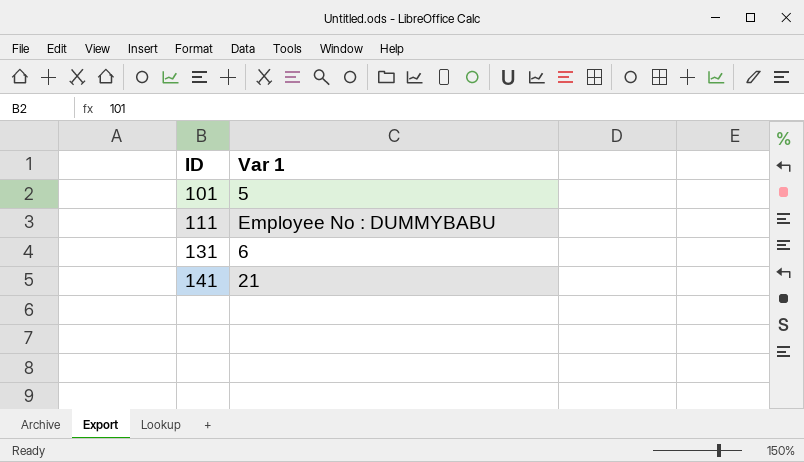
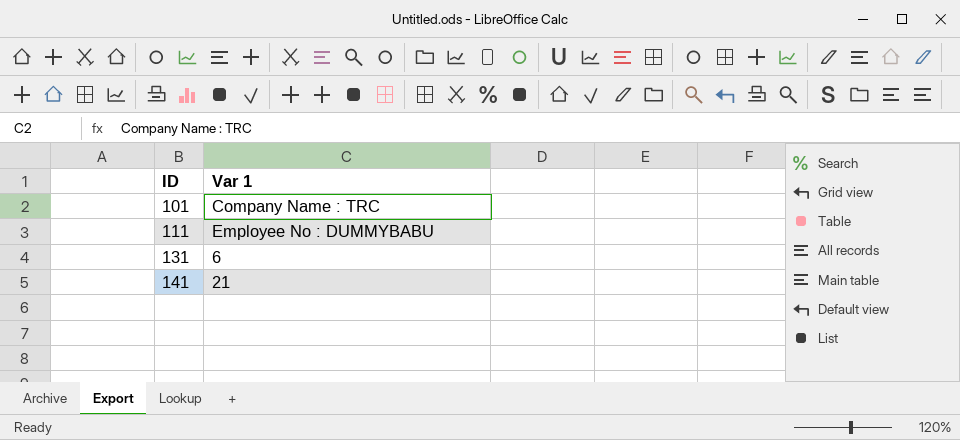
101 | Var 1: 5 -> Company Name : TRC

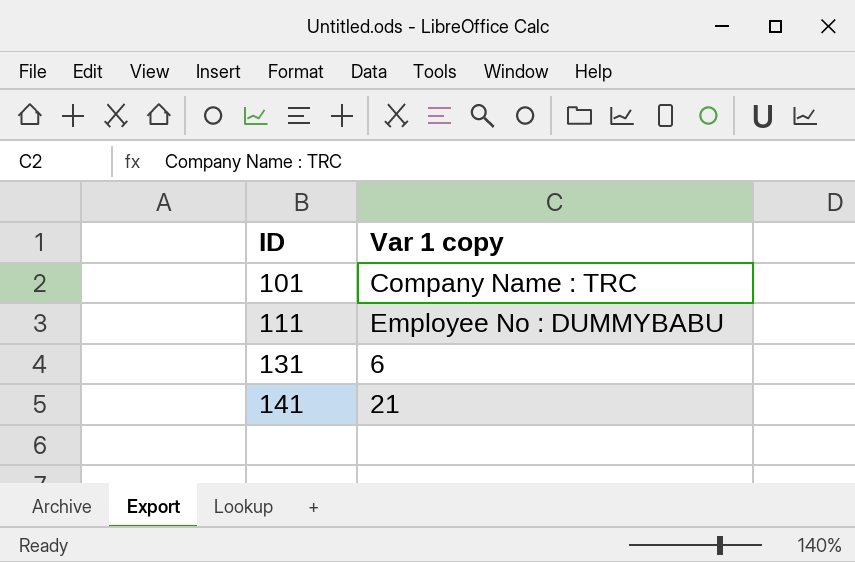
column name: Var 1 -> Var 1 copy

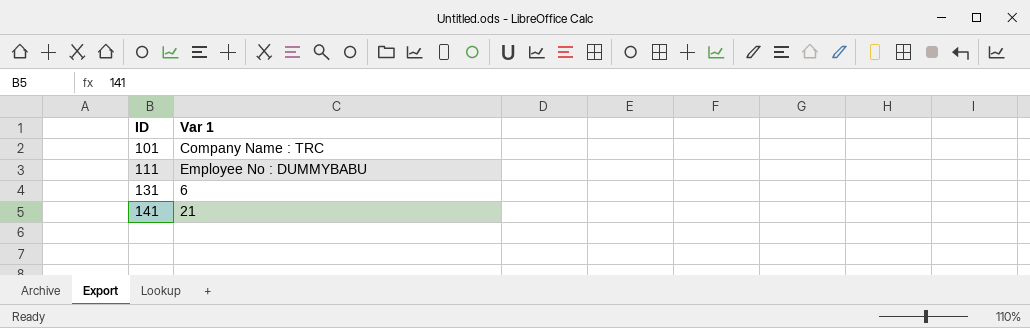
column name: Var 1 copy -> Var 1

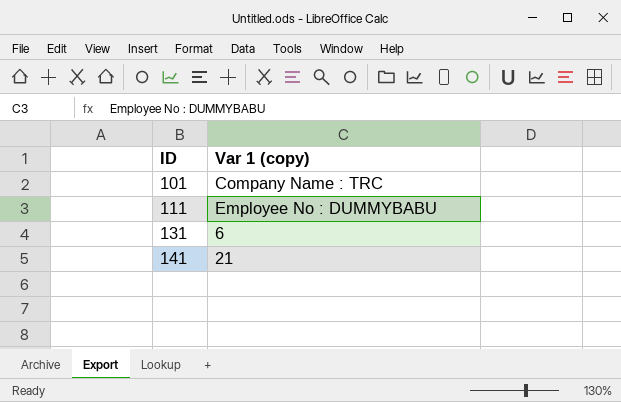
column name: Var 1 -> Var 1 (copy)

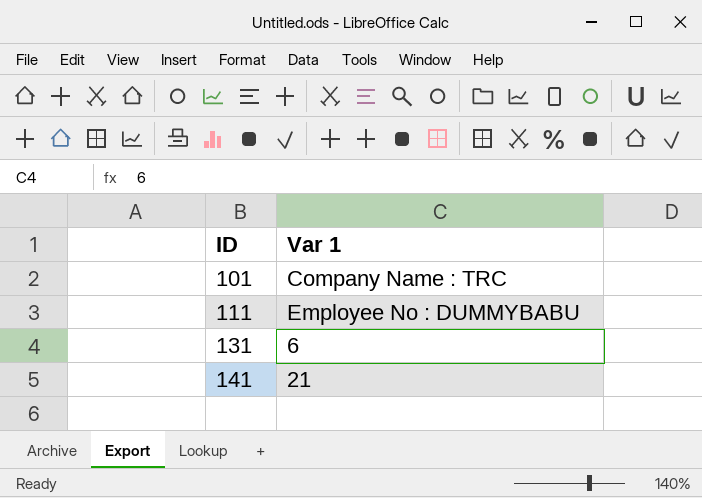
column name: Var 1 (copy) -> Var 1

